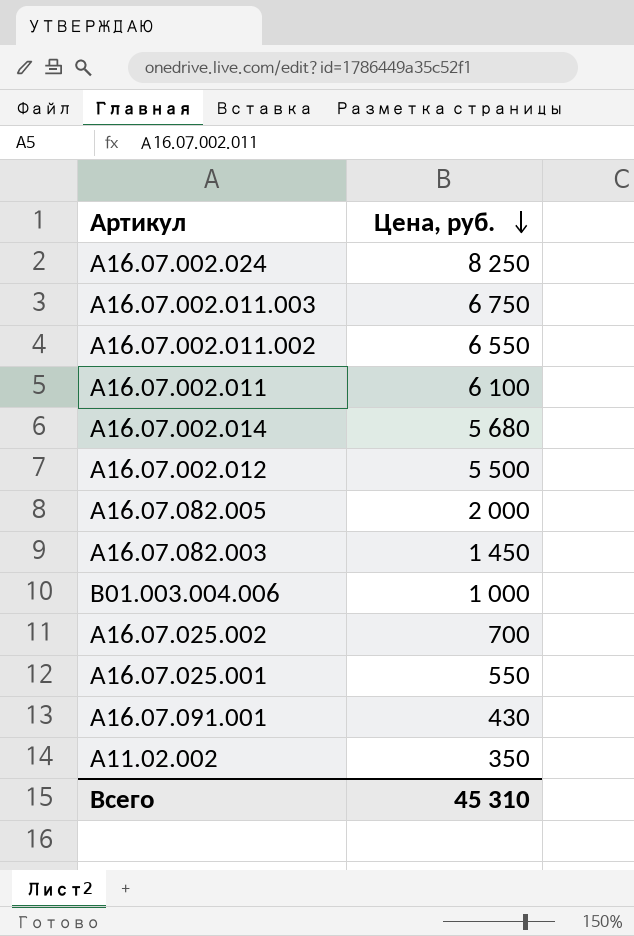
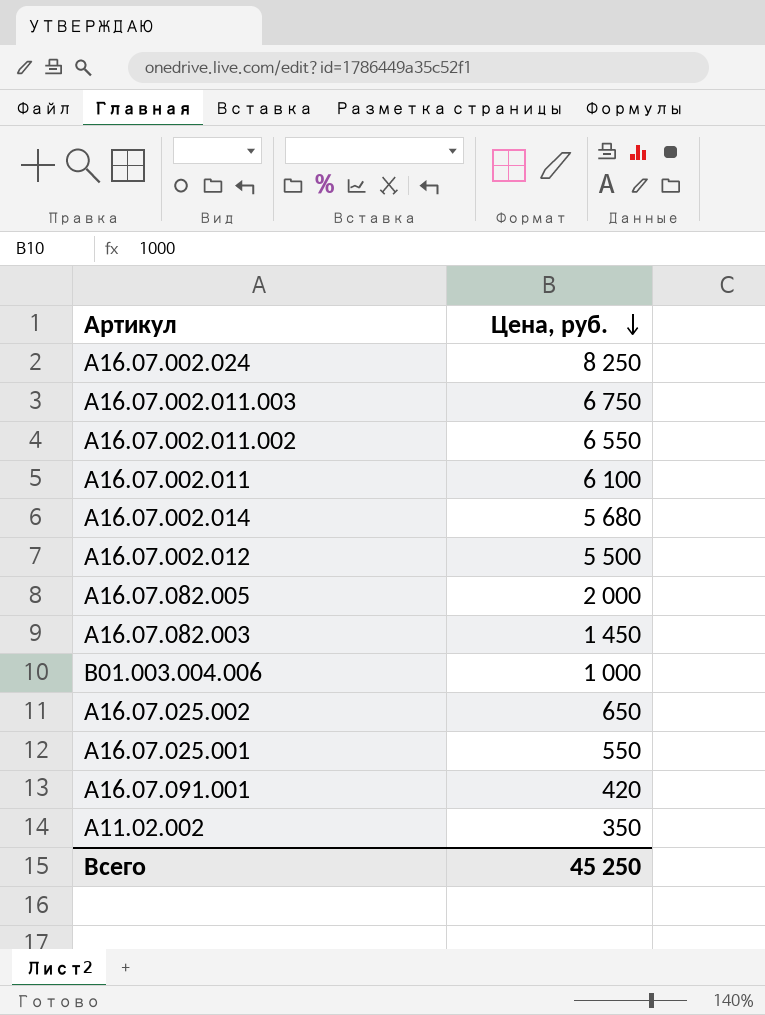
А16.07.025.002 | Цена, руб.: 700 -> 650
А16.07.091.001 | Цена, руб.: 430 -> 420
Всего | Цена, руб.: 45 310 -> 45 250

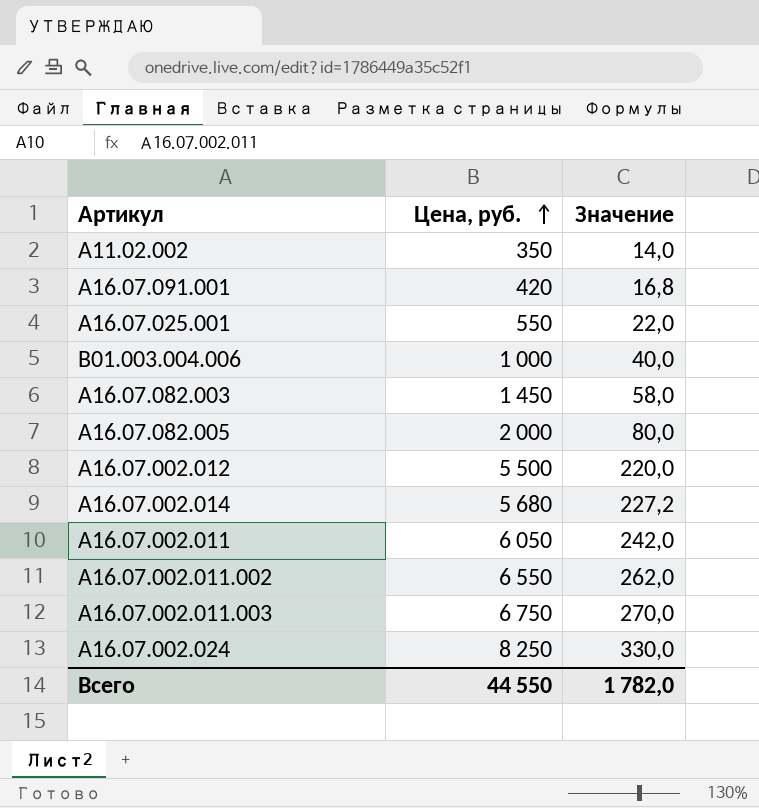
row order: Цена, руб. descending -> Цена, руб. ascending
column Значение | formula: none -> [Цена, руб.] * 0,04
row А16.07.025.002: 650 -> none
А16.07.002.011 | Цена, руб.: 6 100 -> 6 050
Всего | Цена, руб.: 45 250 -> 44 550

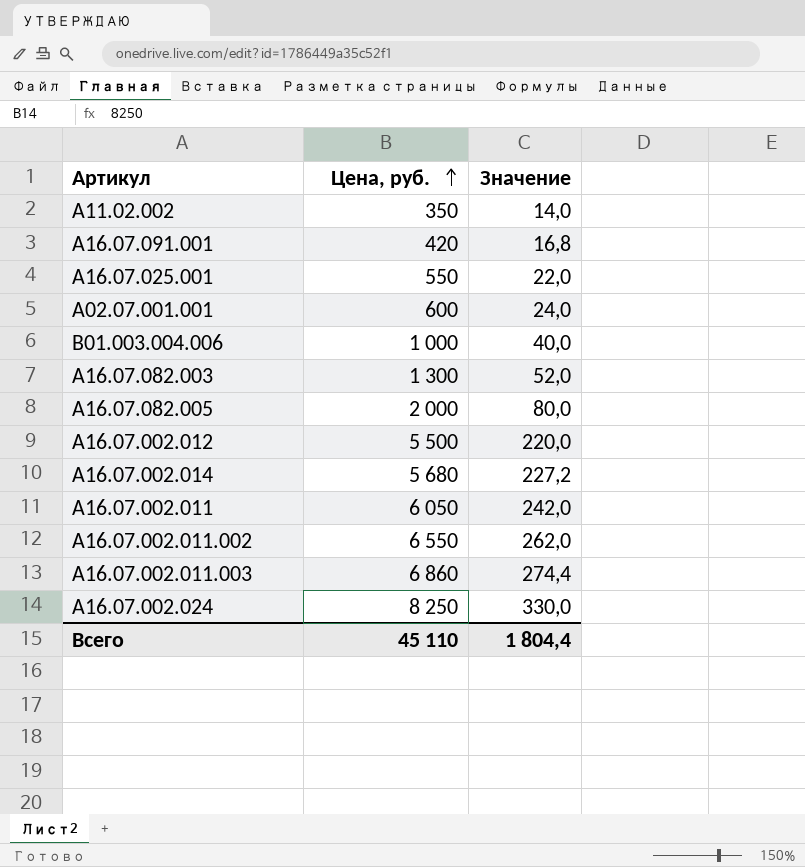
row А02.07.001.001: none -> 600 | 24,0
А16.07.082.003 | Цена, руб.: 1 450 -> 1 300
А16.07.082.003 | Значение: 58,0 -> 52,0
А16.07.002.011.003 | Цена, руб.: 6 750 -> 6 860
А16.07.002.011.003 | Значение: 270,0 -> 274,4
Всего | Цена, руб.: 44 550 -> 45 110
Всего | Значение: 1 782,0 -> 1 804,4

